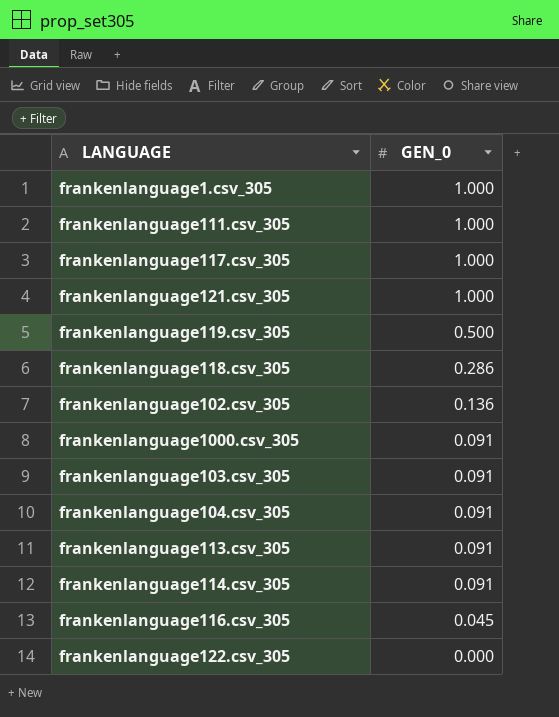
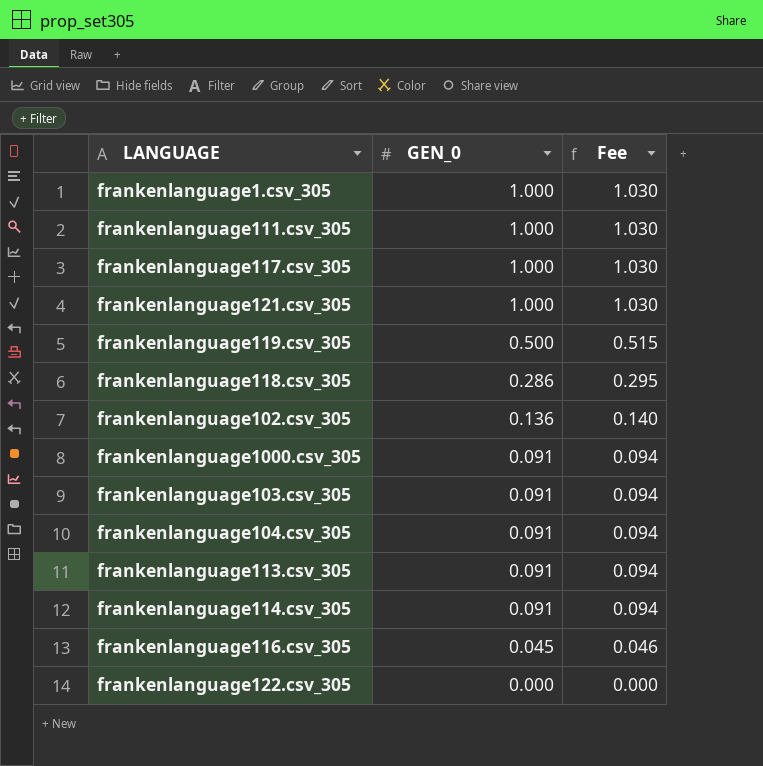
column Fee | formula: none -> [GEN_0] * 1.03

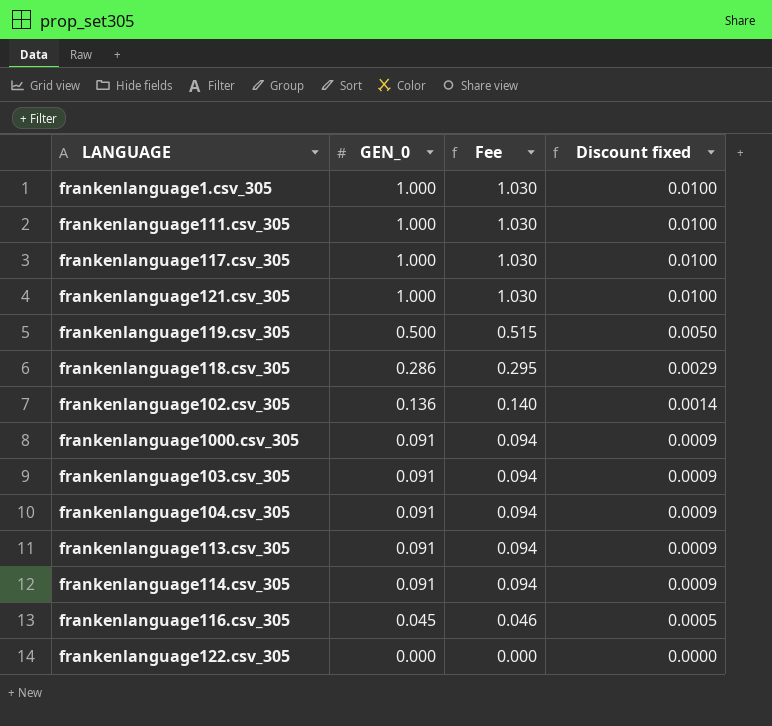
column Discount fixed | formula: none -> [GEN_0] * 0.01

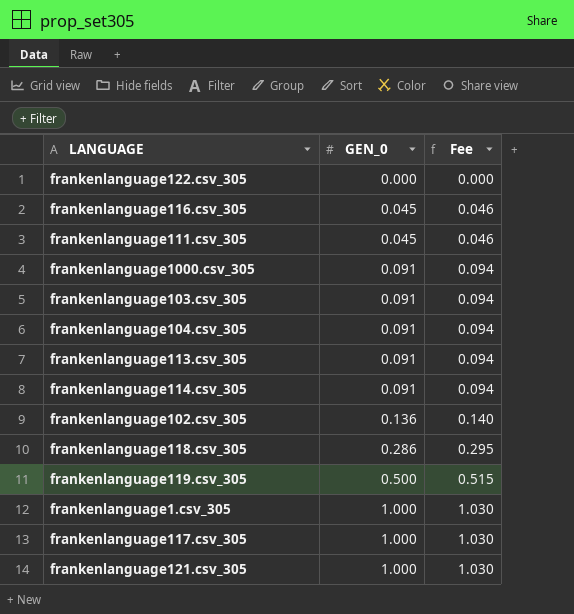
row order: GEN_0 descending -> GEN_0 ascending
column Discount fixed | formula: [GEN_0] * 0.01 -> none
frankenlanguage111.csv_305 | GEN_0: 1.000 -> 0.045
frankenlanguage111.csv_305 | Fee: 1.030 -> 0.046

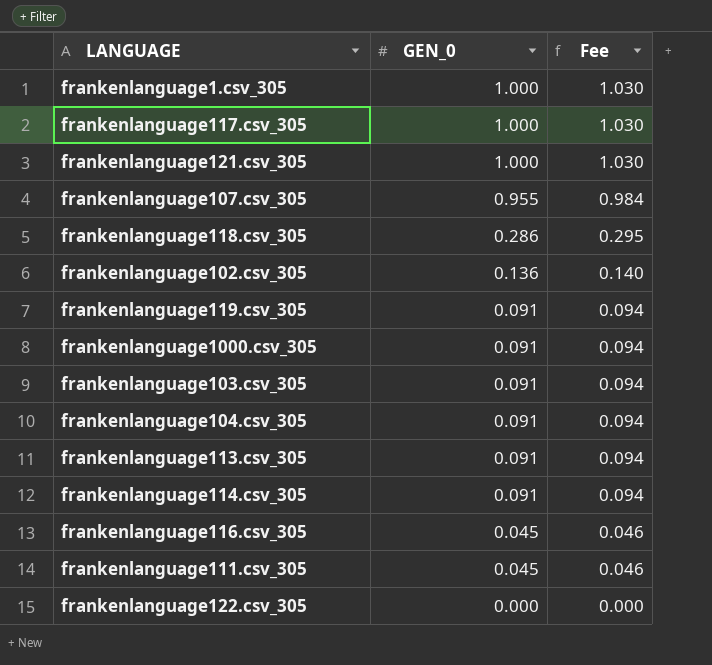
row order: GEN_0 ascending -> GEN_0 descending
row frankenlanguage107.csv_305: none -> 0.955 | 0.984
frankenlanguage119.csv_305 | GEN_0: 0.500 -> 0.091
frankenlanguage119.csv_305 | Fee: 0.515 -> 0.094

